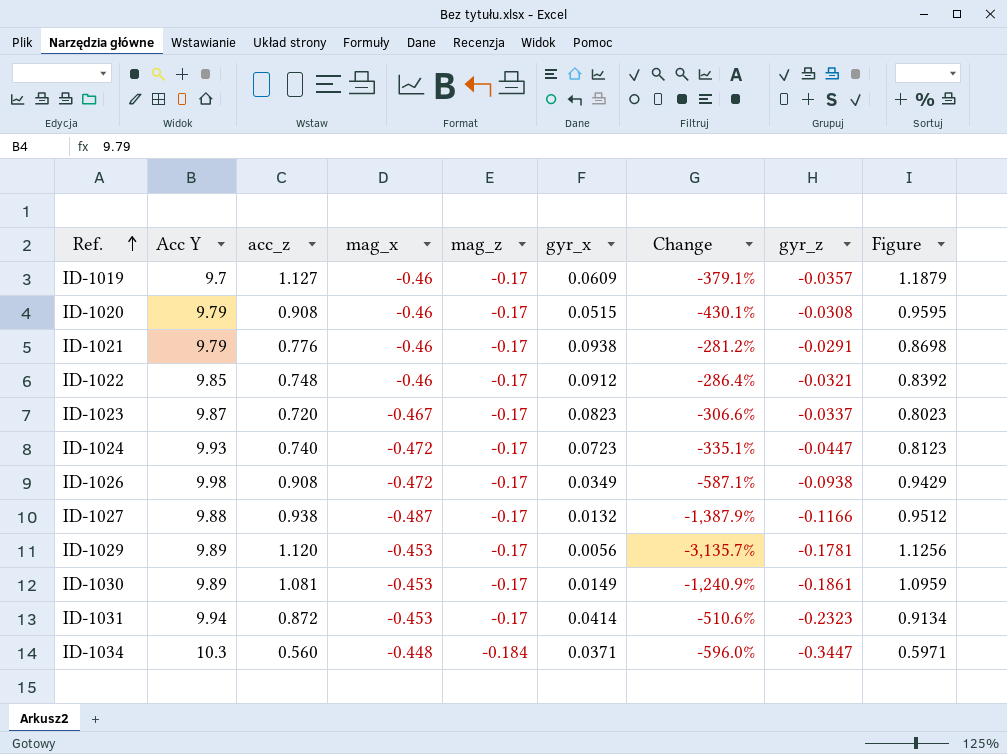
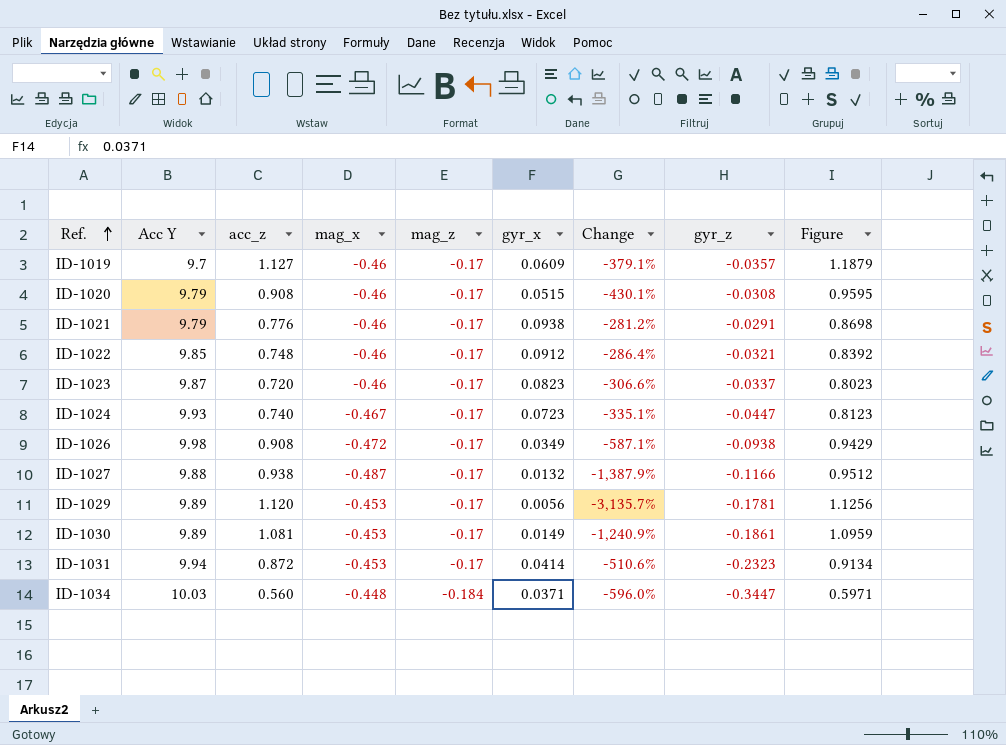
ID-1023 | mag_x: -0.467 -> -0.46
ID-1024 | mag_x: -0.472 -> -0.467
ID-1034 | Acc Y: 10.3 -> 10.03

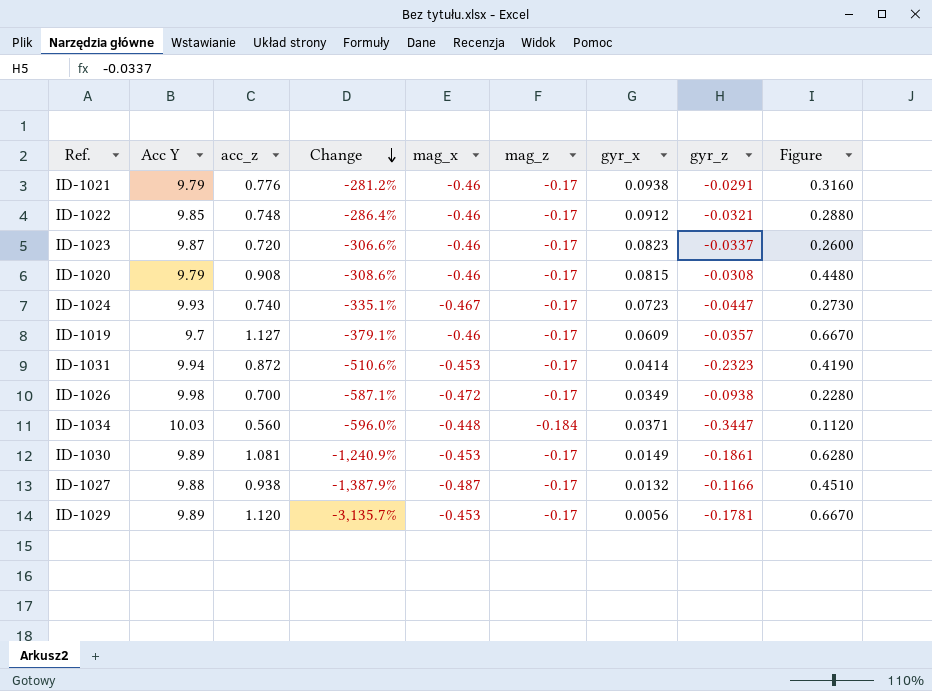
row order: Ref. ascending -> Change descending
column Change | position: 7 -> 4
column Figure | formula: [acc_z] + [gyr_x] -> [acc_z] + [mag_x]
ID-1020 | Change: -430.1% -> -308.6%
ID-1020 | gyr_x: 0.0515 -> 0.0815
ID-1026 | acc_z: 0.908 -> 0.700

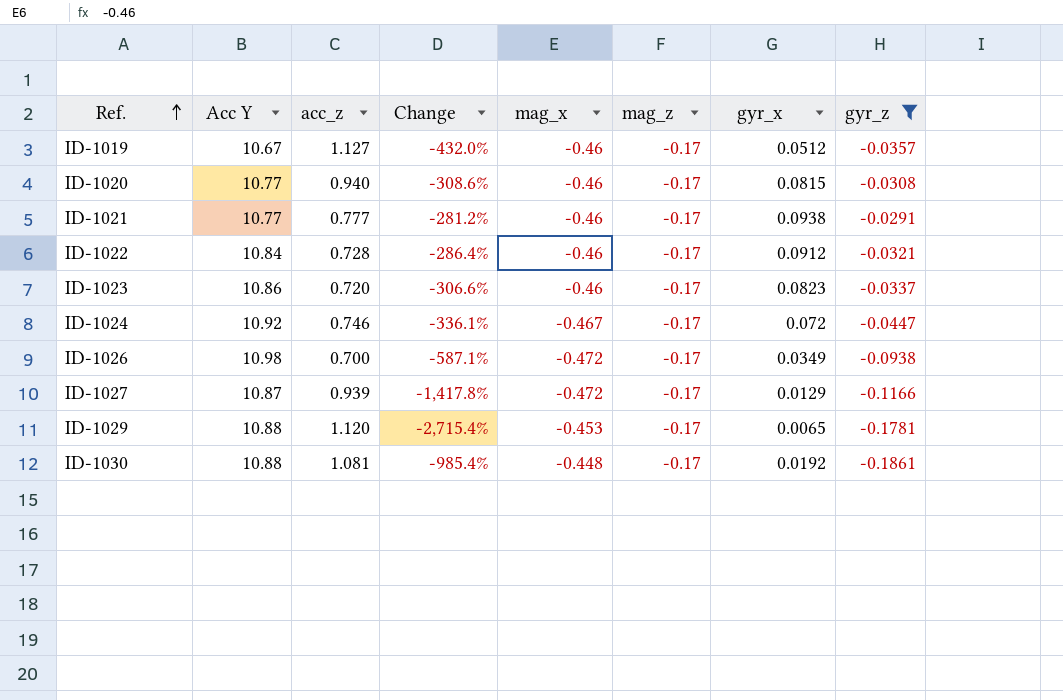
filter: none -> gyr_z >= -0.1861
row order: Change descending -> Ref. ascending
column Figure | formula: [acc_z] + [mag_x] -> none
ID-1019 | Acc Y: 9.7 -> 10.67
ID-1019 | Change: -379.1% -> -432.0%
ID-1019 | gyr_x: 0.0609 -> 0.0512
ID-1020 | Acc Y: 9.79 -> 10.77
ID-1020 | acc_z: 0.908 -> 0.940
ID-1021 | Acc Y: 9.79 -> 10.77
ID-1021 | acc_z: 0.776 -> 0.777
ID-1022 | Acc Y: 9.85 -> 10.84
ID-1022 | acc_z: 0.748 -> 0.728
ID-1023 | Acc Y: 9.87 -> 10.86
ID-1024 | Acc Y: 9.93 -> 10.92
ID-1024 | acc_z: 0.740 -> 0.746
ID-1024 | Change: -335.1% -> -336.1%
ID-1024 | gyr_x: 0.0723 -> 0.072
ID-1026 | Acc Y: 9.98 -> 10.98
ID-1027 | Acc Y: 9.88 -> 10.87
ID-1027 | acc_z: 0.938 -> 0.939
ID-1027 | Change: -1,387.9% -> -1,417.8%
ID-1027 | mag_x: -0.487 -> -0.472
ID-1027 | gyr_x: 0.0132 -> 0.0129
ID-1029 | Acc Y: 9.89 -> 10.88
ID-1029 | Change: -3,135.7% -> -2,715.4%
ID-1029 | gyr_x: 0.0056 -> 0.0065
ID-1030 | Acc Y: 9.89 -> 10.88
ID-1030 | Change: -1,240.9% -> -985.4%
ID-1030 | mag_x: -0.453 -> -0.448
ID-1030 | gyr_x: 0.0149 -> 0.0192

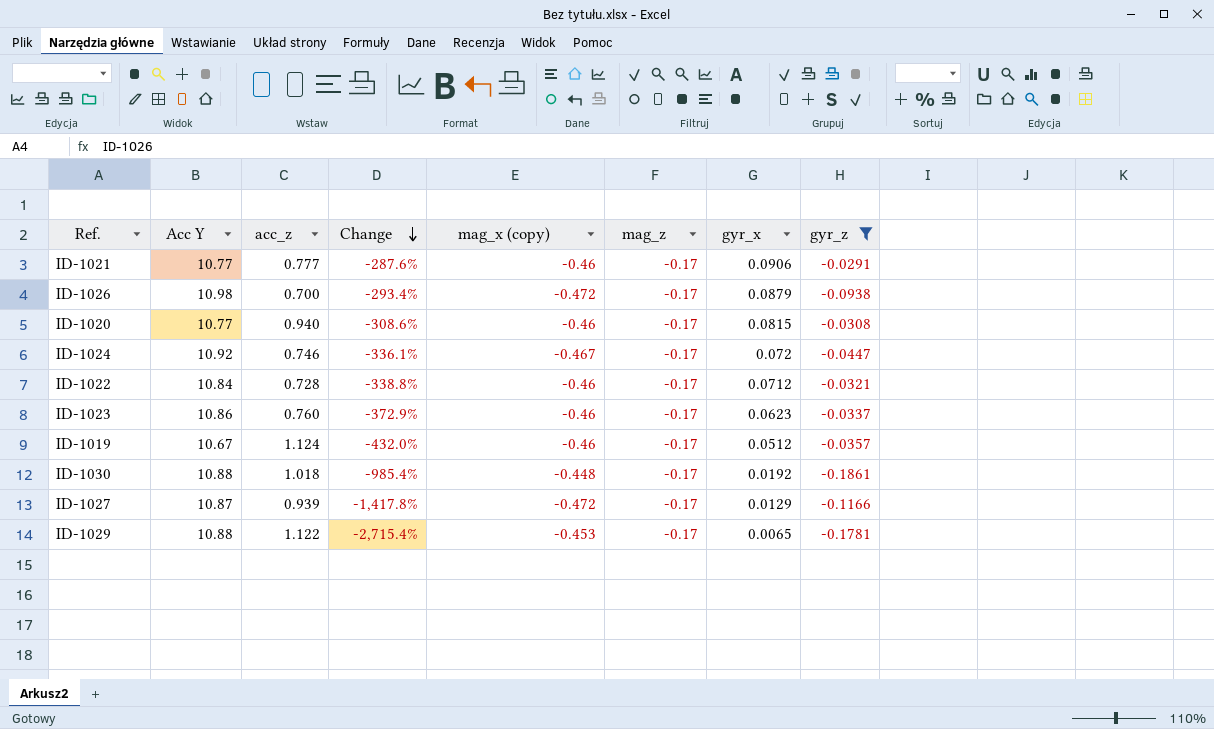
row order: Ref. ascending -> Change descending
column name: mag_x -> mag_x (copy)
ID-1021 | Change: -281.2% -> -287.6%
ID-1021 | gyr_x: 0.0938 -> 0.0906
ID-1026 | Change: -587.1% -> -293.4%
ID-1026 | gyr_x: 0.0349 -> 0.0879
ID-1022 | Change: -286.4% -> -338.8%
ID-1022 | gyr_x: 0.0912 -> 0.0712
ID-1023 | acc_z: 0.720 -> 0.760
ID-1023 | Change: -306.6% -> -372.9%
ID-1023 | gyr_x: 0.0823 -> 0.0623
ID-1019 | acc_z: 1.127 -> 1.124
ID-1030 | acc_z: 1.081 -> 1.018
ID-1029 | acc_z: 1.120 -> 1.122

